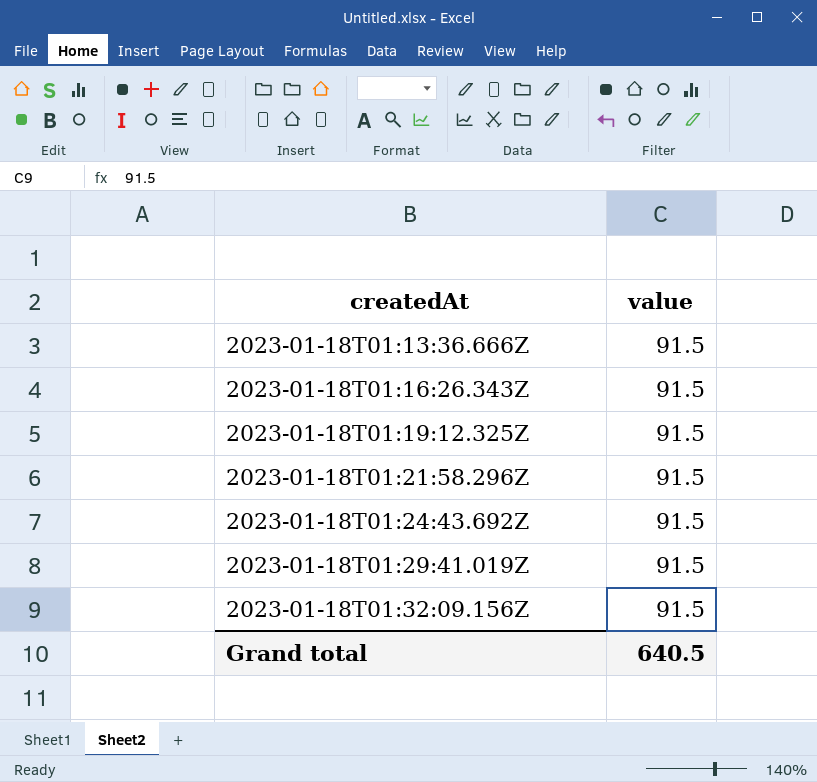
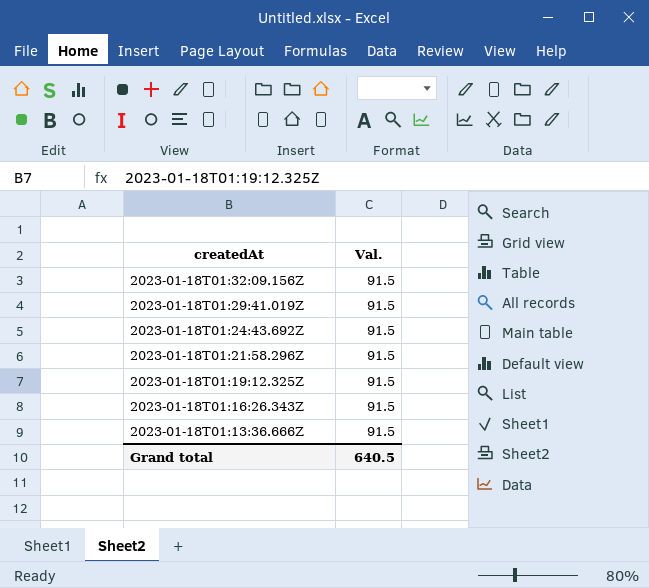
row order: createdAt ascending -> createdAt descending
column name: value -> Val.

